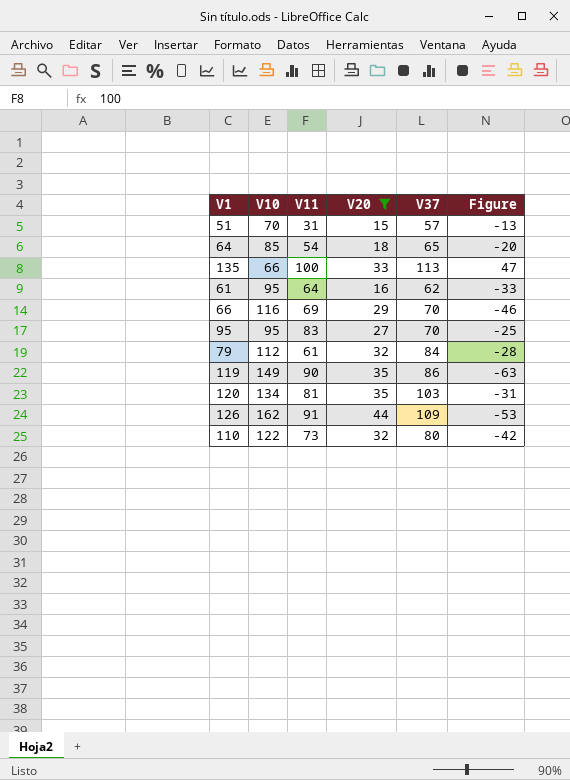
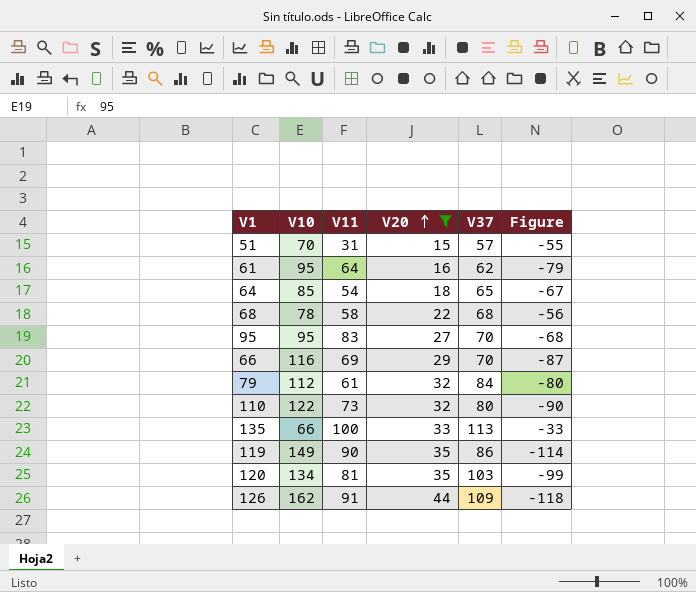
row order: none -> V20 ascending
column Figure | formula: [V37] - [V10] -> [V20] - [V10]
row 68: none -> 78 | 58 | 22 | 68 | -56

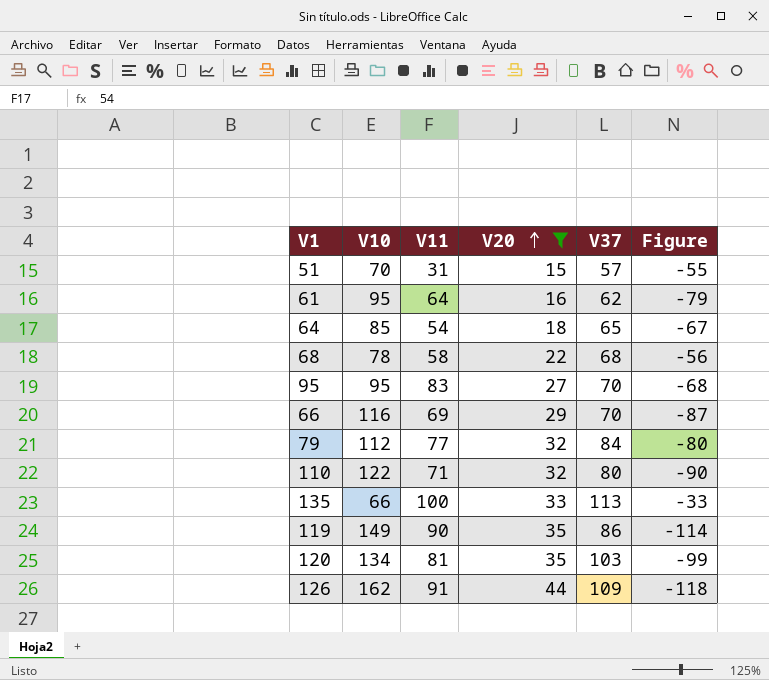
79 | V11: 61 -> 77
110 | V11: 73 -> 71

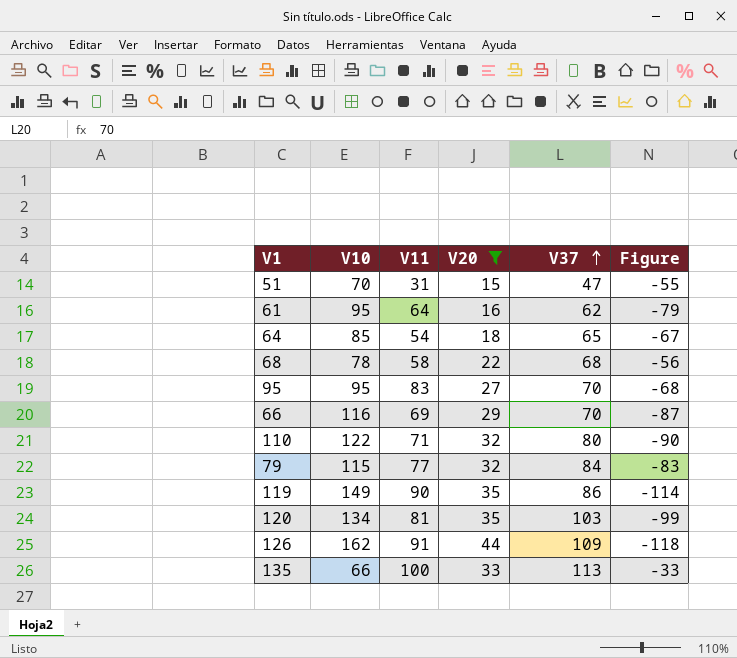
row order: V20 ascending -> V37 ascending
51 | V37: 57 -> 47
79 | V10: 112 -> 115
79 | Figure: -80 -> -83

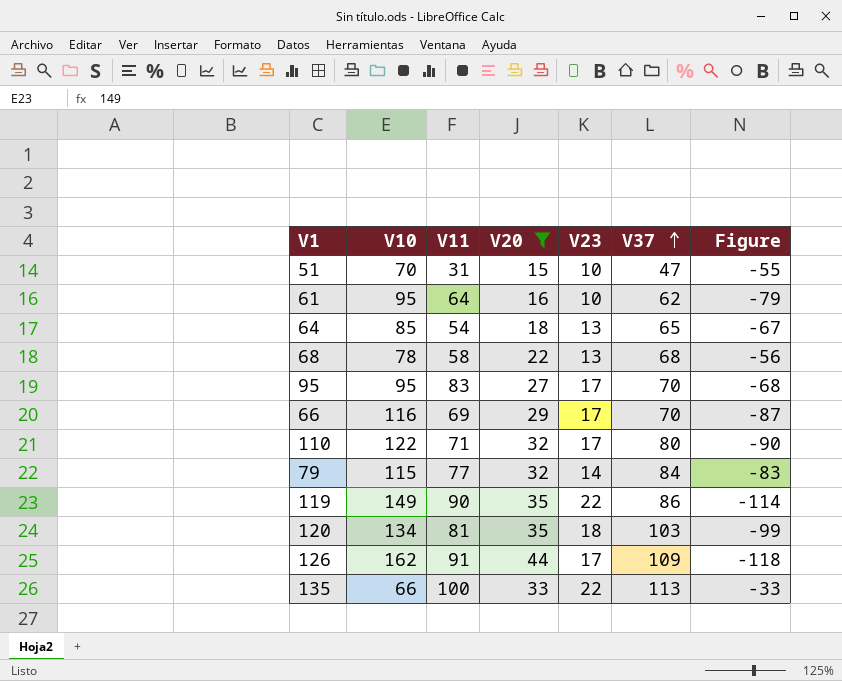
column V23 | position: none -> 5

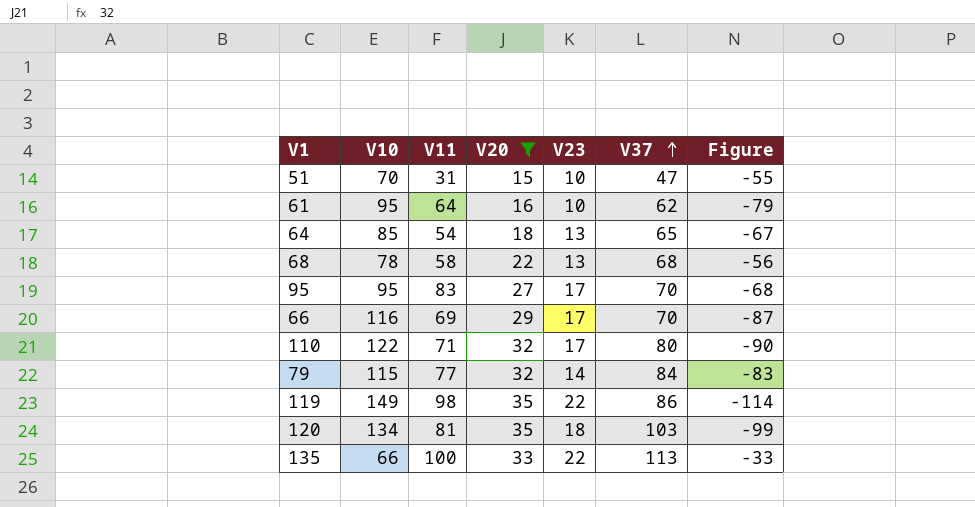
row 126: 162 | 91 | 44 | 17 | 109 | -118 -> none
119 | V11: 90 -> 98

